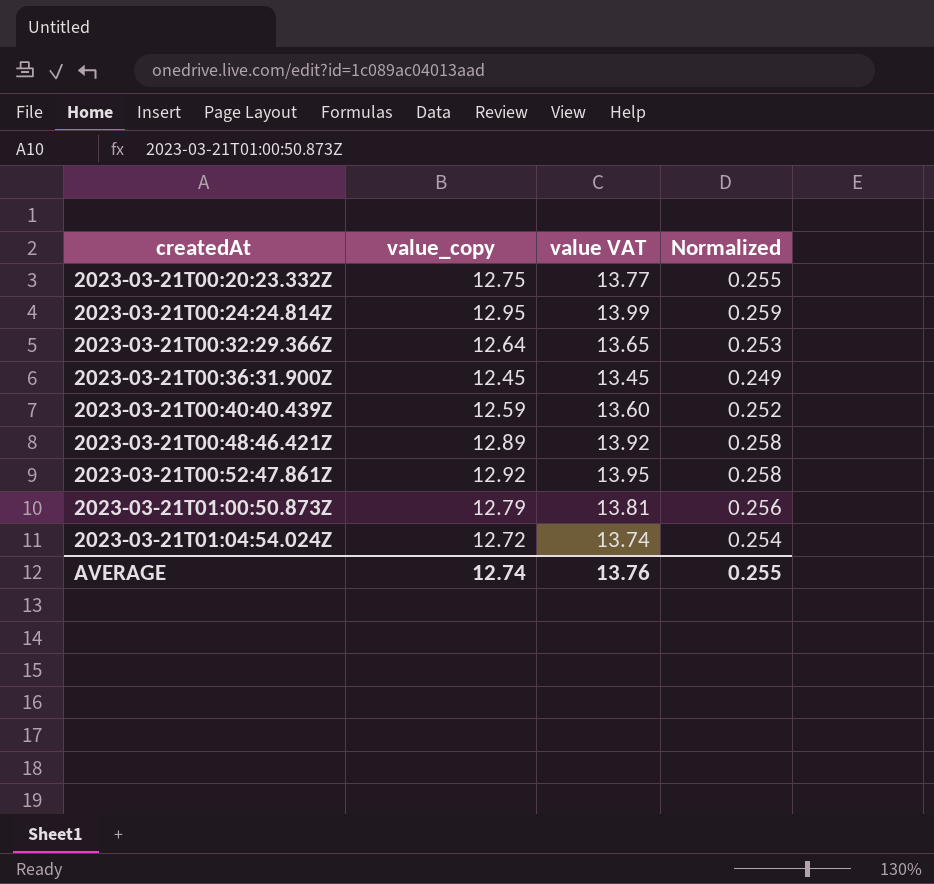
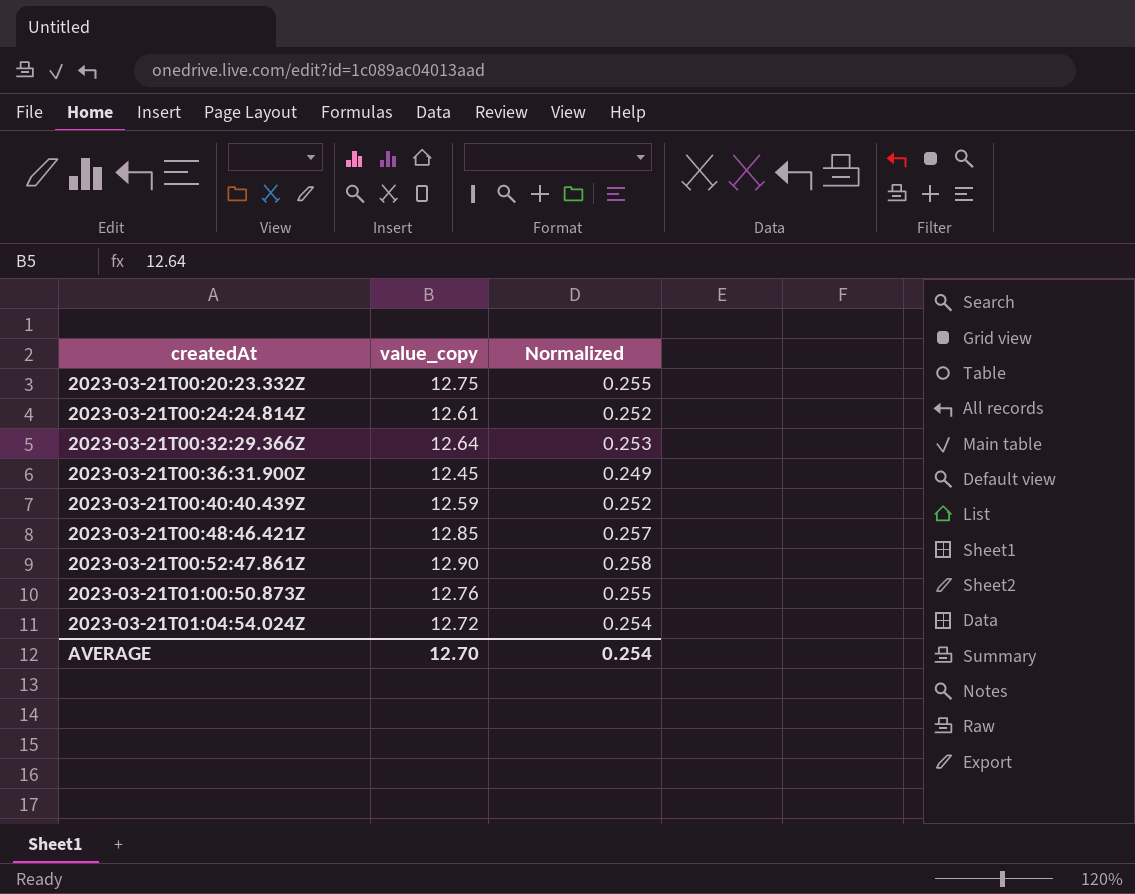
column value VAT | formula: [value_copy] * 1.08 -> none
2023-03-21T00:24:24.814Z | value_copy: 12.95 -> 12.61
2023-03-21T00:24:24.814Z | Normalized: 0.259 -> 0.252
2023-03-21T00:48:46.421Z | value_copy: 12.89 -> 12.85
2023-03-21T00:48:46.421Z | Normalized: 0.258 -> 0.257
2023-03-21T00:52:47.861Z | value_copy: 12.92 -> 12.90
2023-03-21T01:00:50.873Z | value_copy: 12.79 -> 12.76
2023-03-21T01:00:50.873Z | Normalized: 0.256 -> 0.255
AVERAGE | value_copy: 12.74 -> 12.70
AVERAGE | Normalized: 0.255 -> 0.254

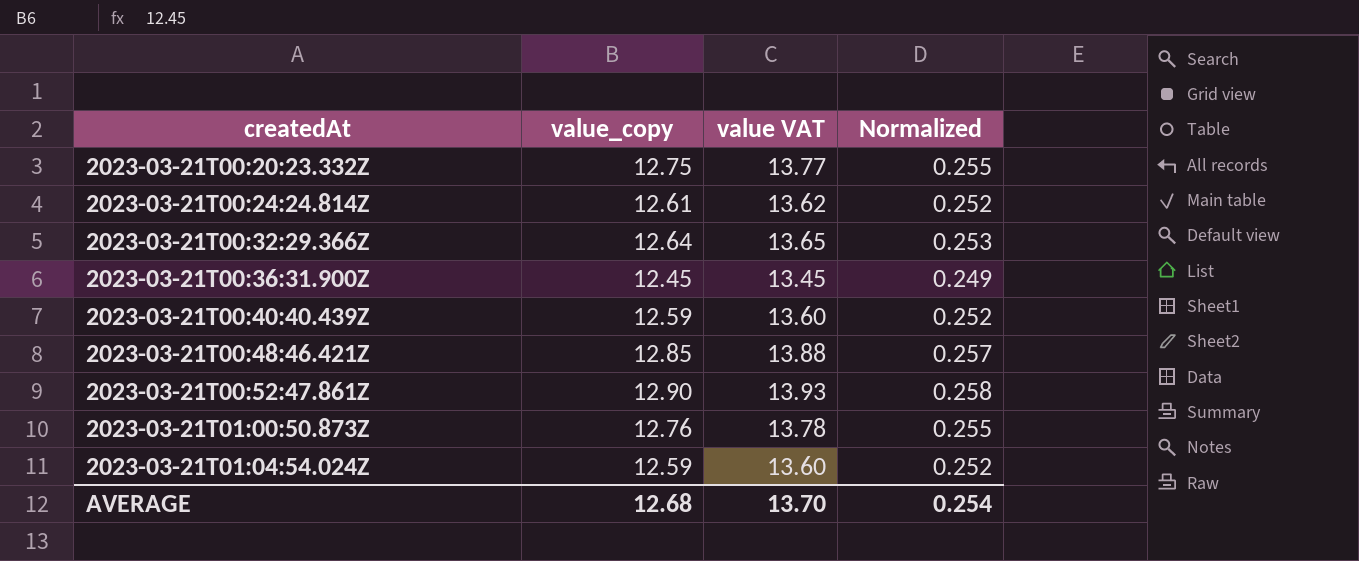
column value VAT | formula: none -> [value_copy] * 1.08
2023-03-21T01:04:54.024Z | value_copy: 12.72 -> 12.59
2023-03-21T01:04:54.024Z | Normalized: 0.254 -> 0.252
AVERAGE | value_copy: 12.70 -> 12.68

